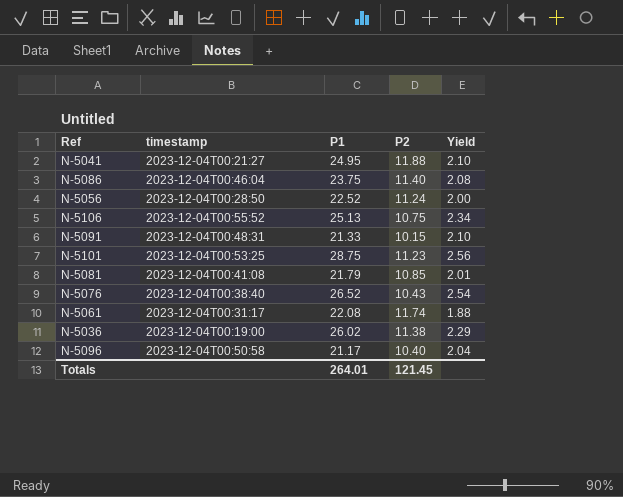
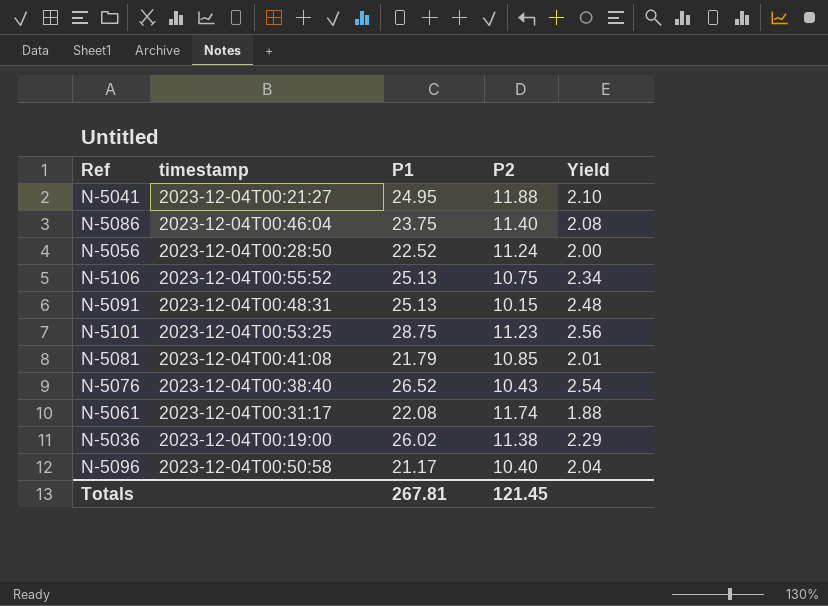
N-5091 | P1: 21.33 -> 25.13
N-5091 | Yield: 2.10 -> 2.48
Totals | P1: 264.01 -> 267.81

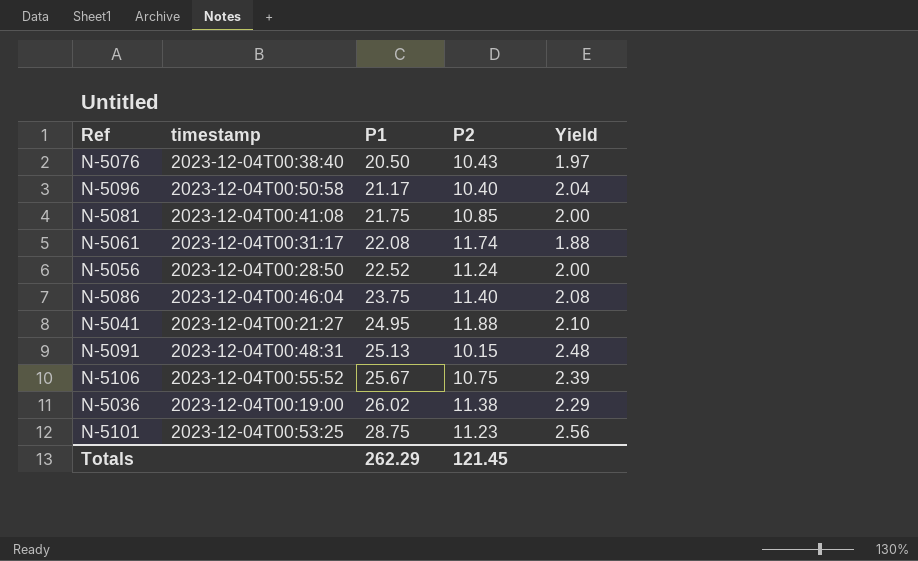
row order: none -> P1 ascending
N-5076 | P1: 26.52 -> 20.50
N-5076 | Yield: 2.54 -> 1.97
N-5081 | P1: 21.79 -> 21.75
N-5081 | Yield: 2.01 -> 2.00
N-5106 | P1: 25.13 -> 25.67
N-5106 | Yield: 2.34 -> 2.39
Totals | P1: 267.81 -> 262.29

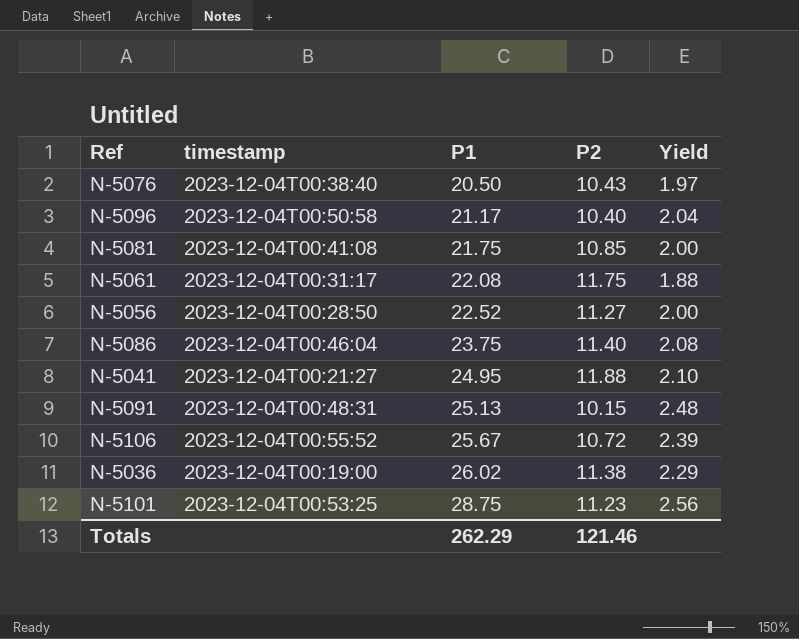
N-5061 | P2: 11.74 -> 11.75
N-5056 | P2: 11.24 -> 11.27
N-5106 | P2: 10.75 -> 10.72
Totals | P2: 121.45 -> 121.46

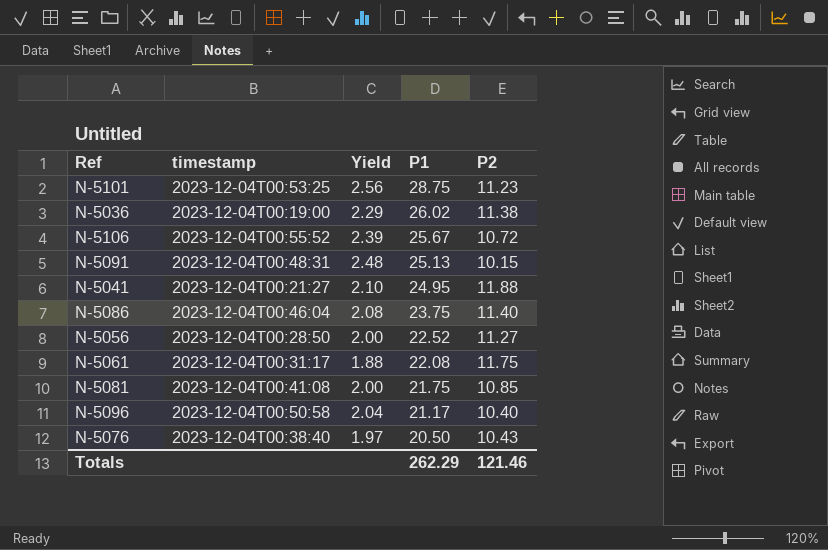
row order: P1 ascending -> P1 descending
column Yield | position: 5 -> 3

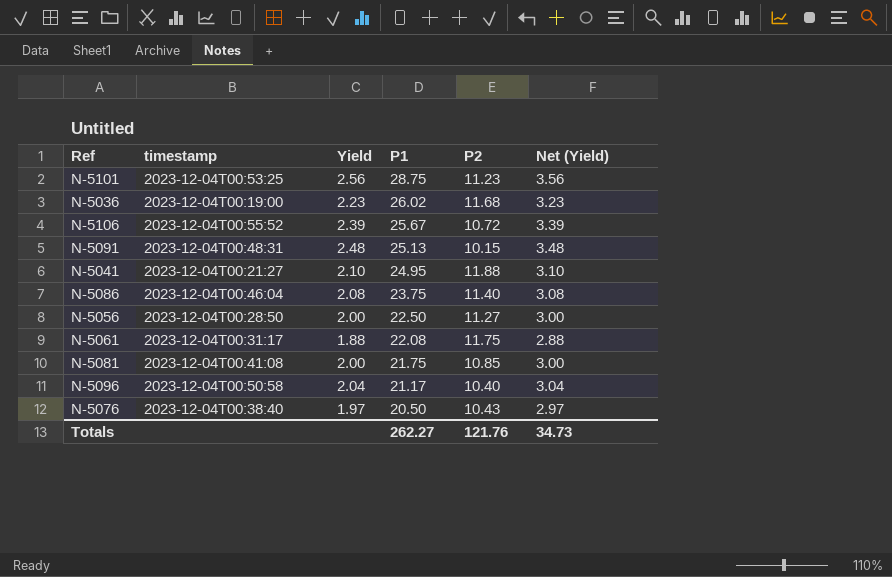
column Net (Yield) | formula: none -> [Yield] + 1
N-5036 | Yield: 2.29 -> 2.23
N-5036 | P2: 11.38 -> 11.68
N-5056 | P1: 22.52 -> 22.50
Totals | P1: 262.29 -> 262.27
Totals | P2: 121.46 -> 121.76

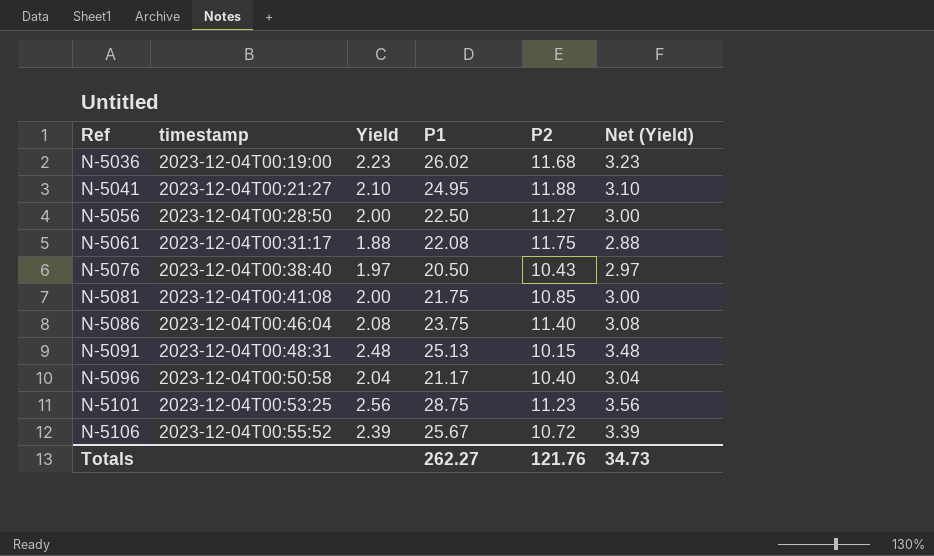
row order: P1 descending -> Ref ascending

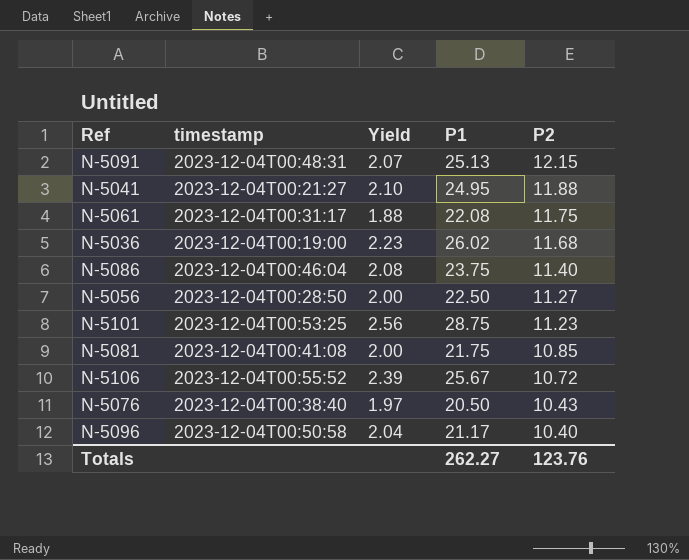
row order: Ref ascending -> P2 descending
column Net (Yield) | formula: [Yield] + 1 -> none
N-5091 | Yield: 2.48 -> 2.07
N-5091 | P2: 10.15 -> 12.15
Totals | P2: 121.76 -> 123.76

